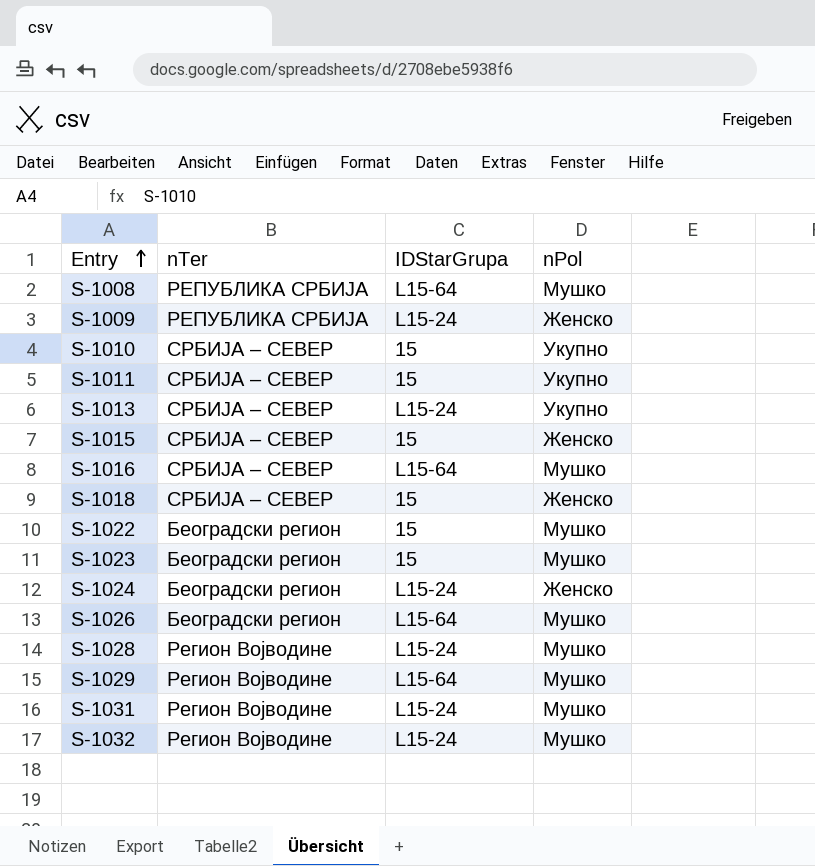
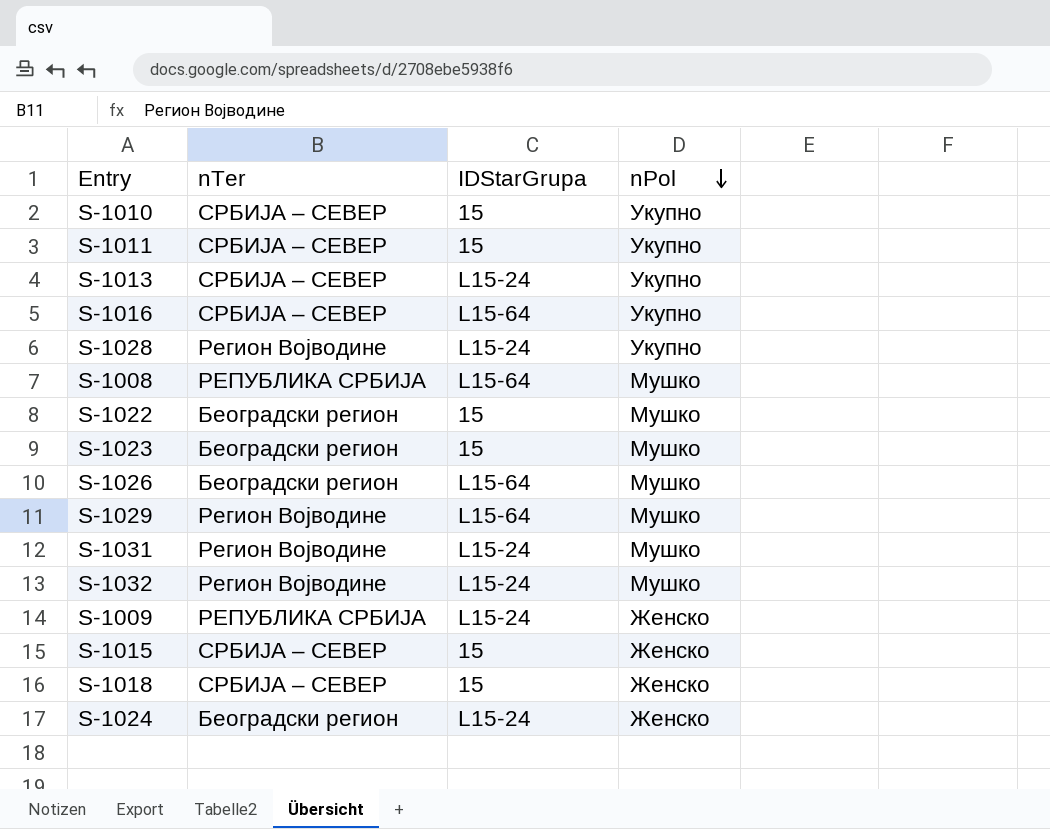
row order: Entry ascending -> nPol descending
S-1016 | nPol: Мушко -> Укупно
S-1028 | nPol: Мушко -> Укупно

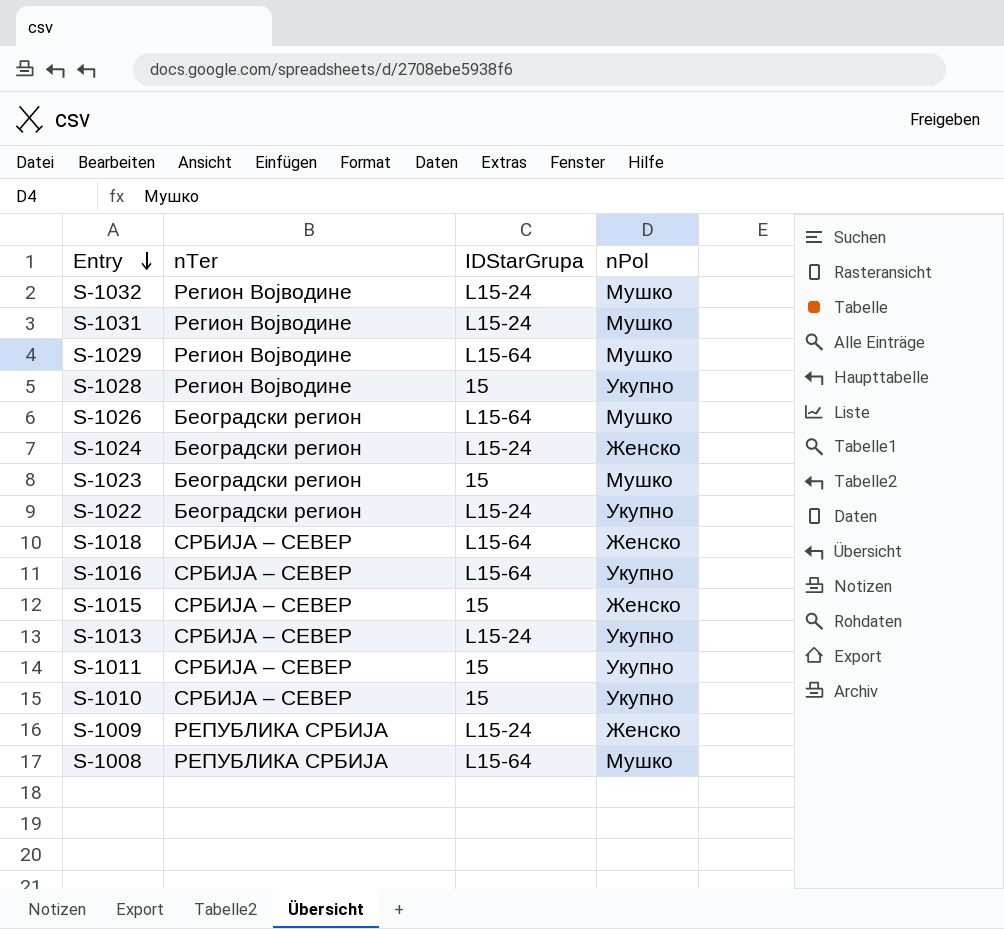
row order: nPol descending -> Entry descending
S-1028 | IDStarGrupa: L15-24 -> 15
S-1022 | IDStarGrupa: 15 -> L15-24
S-1022 | nPol: Мушко -> Укупно
S-1018 | IDStarGrupa: 15 -> L15-64

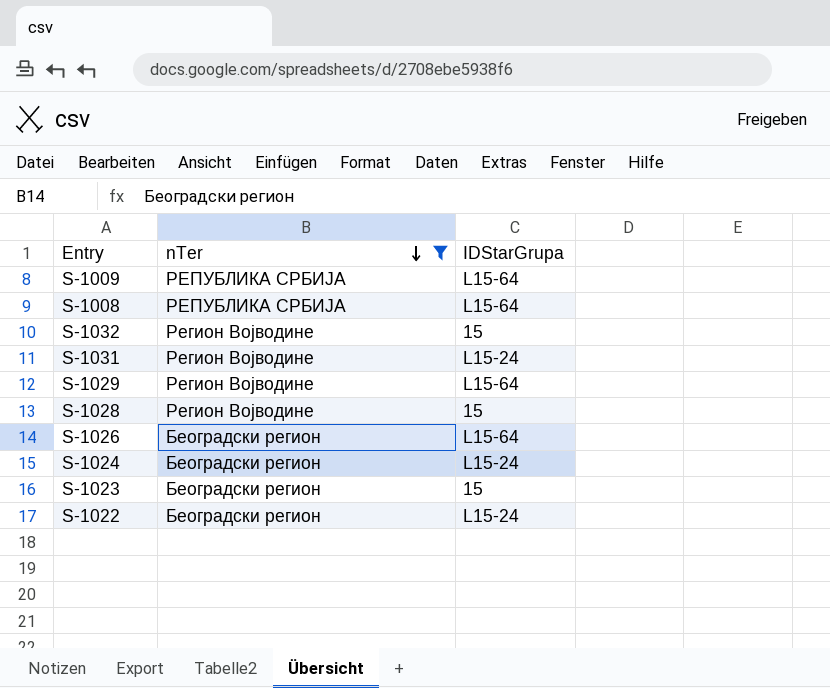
filter: none -> nTer != СРБИЈА – СЕВЕР
row order: Entry descending -> nTer descending
column nPol | position: 4 -> none
S-1009 | IDStarGrupa: L15-24 -> L15-64
S-1032 | IDStarGrupa: L15-24 -> 15

